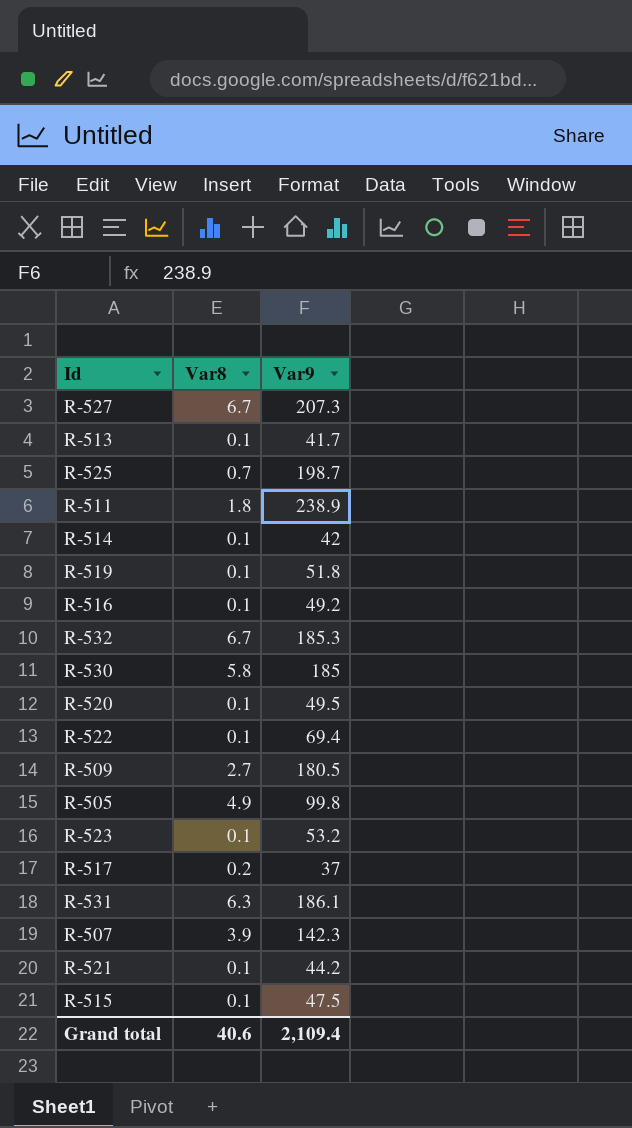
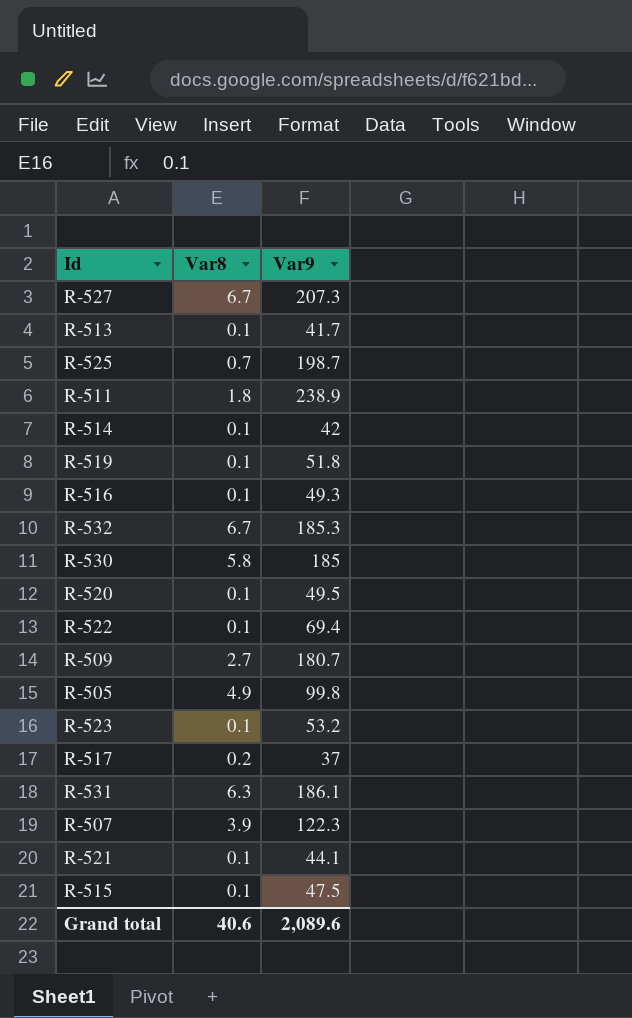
R-516 | Var9: 49.2 -> 49.3
R-509 | Var9: 180.5 -> 180.7
R-507 | Var9: 142.3 -> 122.3
R-521 | Var9: 44.2 -> 44.1
Grand total | Var9: 2,109.4 -> 2,089.6

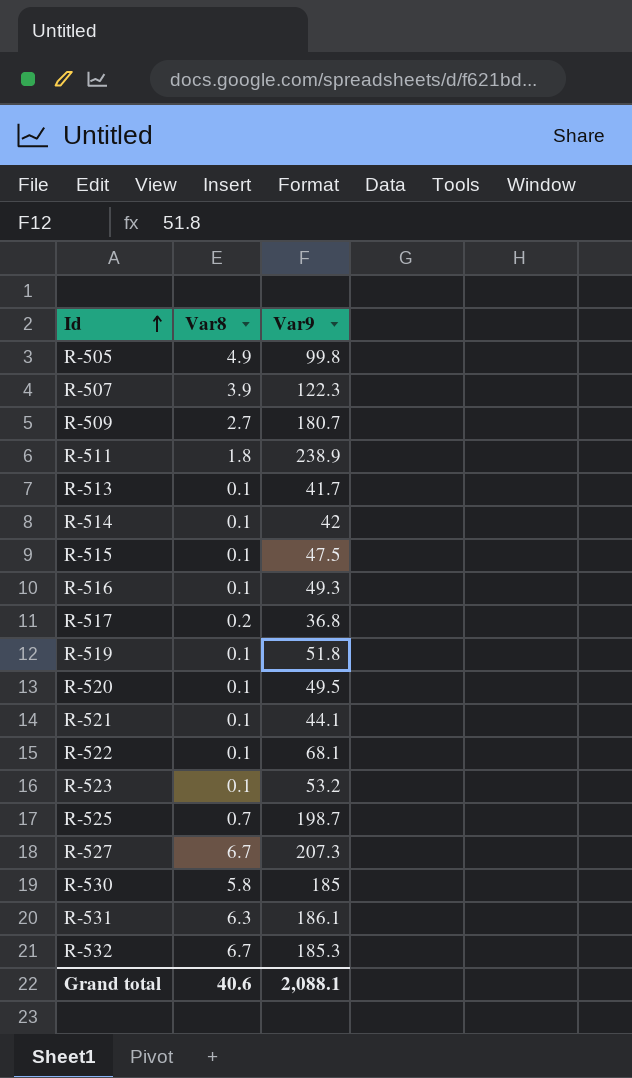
row order: none -> Id ascending
R-517 | Var9: 37 -> 36.8
R-522 | Var9: 69.4 -> 68.1
Grand total | Var9: 2,089.6 -> 2,088.1

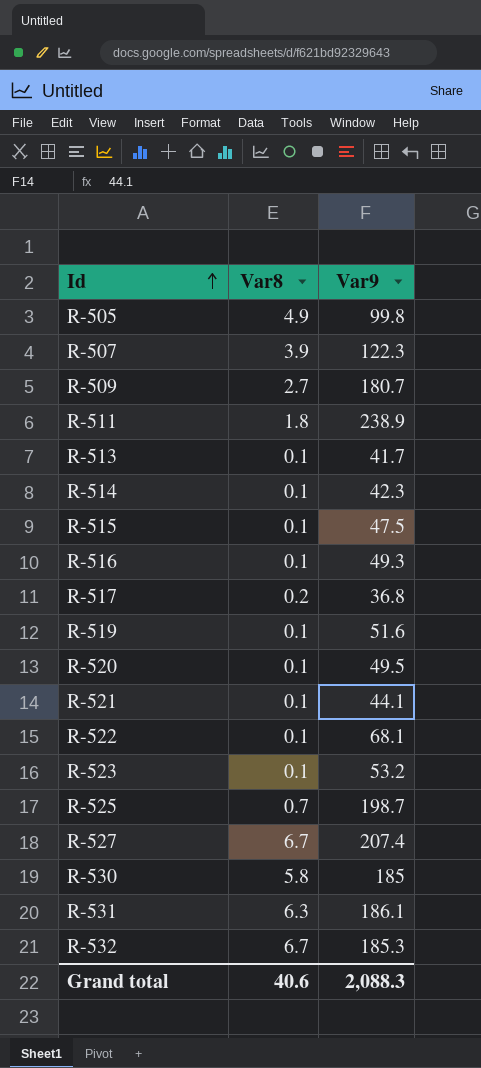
R-514 | Var9: 42 -> 42.3
R-519 | Var9: 51.8 -> 51.6
R-527 | Var9: 207.3 -> 207.4
Grand total | Var9: 2,088.1 -> 2,088.3

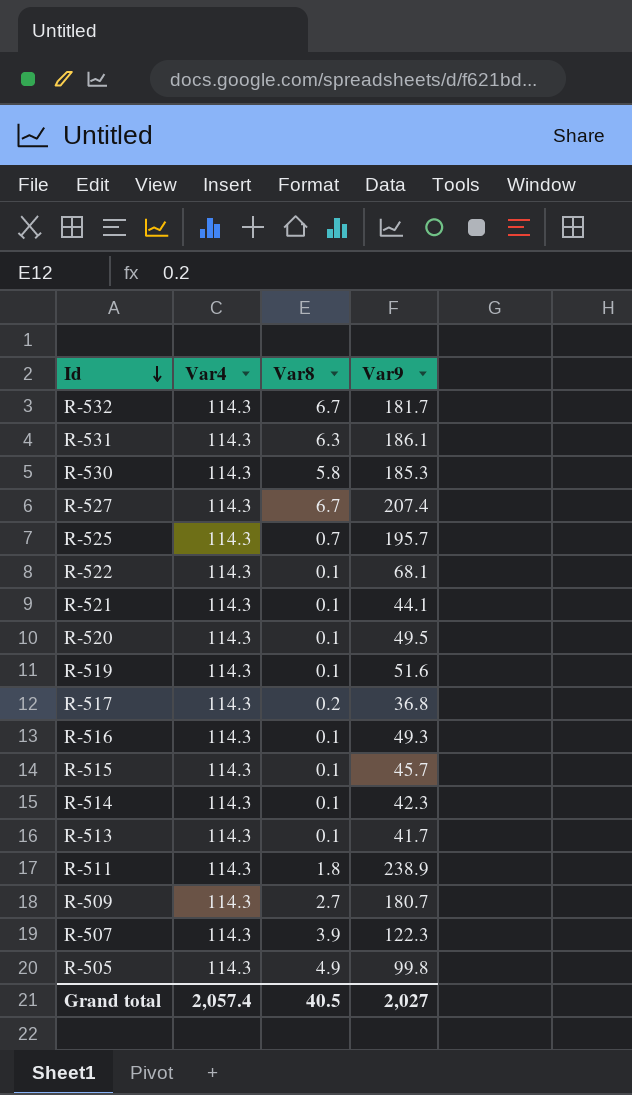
row order: Id ascending -> Id descending
column Var4 | position: none -> 2
row R-523: 0.1 | 53.2 -> none
R-532 | Var9: 185.3 -> 181.7
R-530 | Var9: 185 -> 185.3
R-525 | Var9: 198.7 -> 195.7
R-515 | Var9: 47.5 -> 45.7
Grand total | Var8: 40.6 -> 40.5
Grand total | Var9: 2,088.3 -> 2,027

